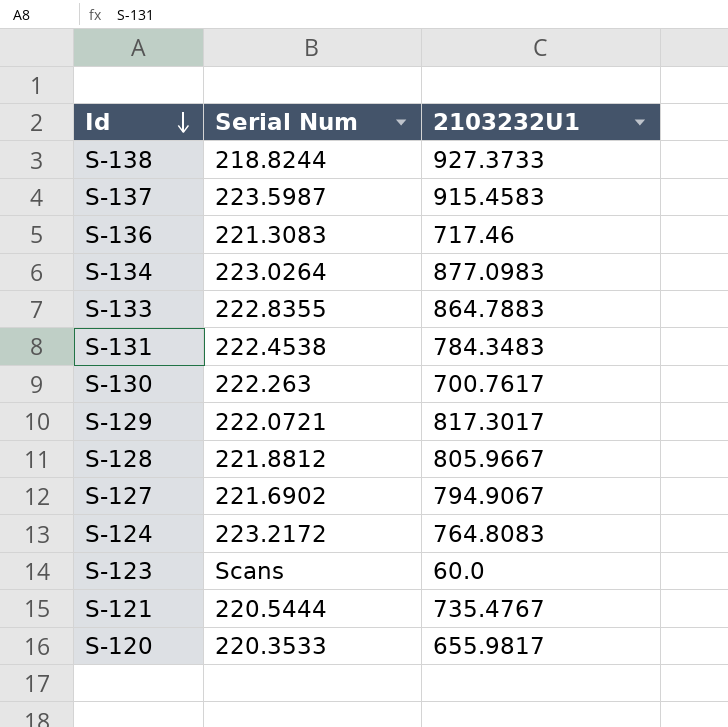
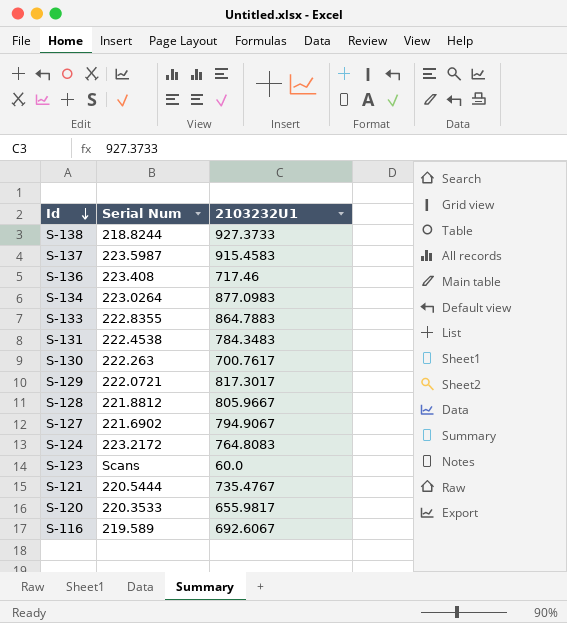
S-136 | Serial Num: 221.3083 -> 223.408
row S-116: none -> 219.589 | 692.6067

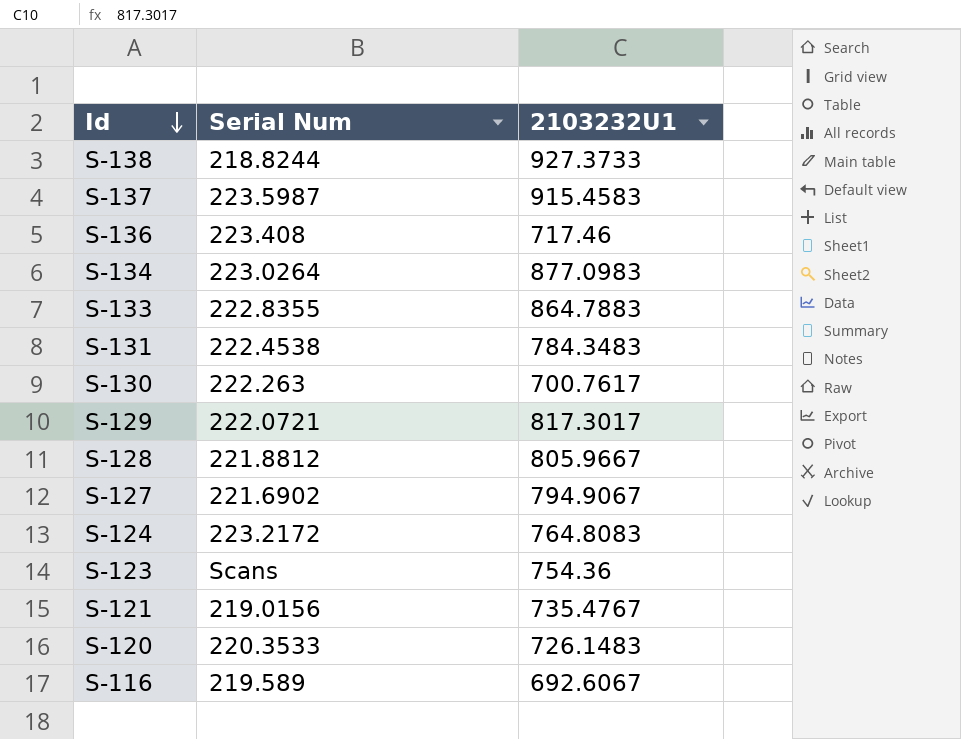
S-123 | 2103232U1: 60.0 -> 754.36
S-121 | Serial Num: 220.5444 -> 219.0156
S-120 | 2103232U1: 655.9817 -> 726.1483

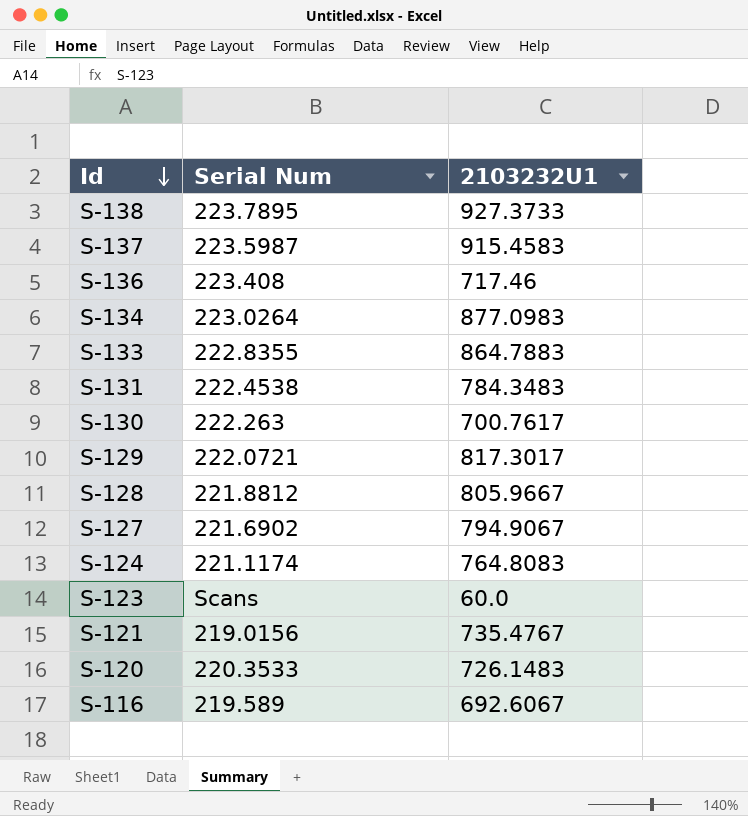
S-138 | Serial Num: 218.8244 -> 223.7895
S-124 | Serial Num: 223.2172 -> 221.1174
S-123 | 2103232U1: 754.36 -> 60.0

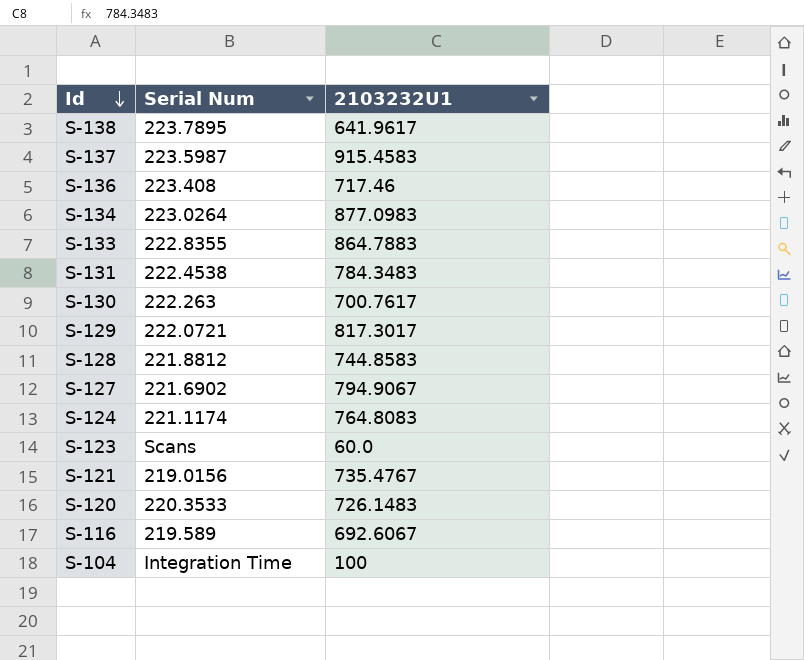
S-138 | 2103232U1: 927.3733 -> 641.9617
S-128 | 2103232U1: 805.9667 -> 744.8583
row S-104: none -> Integration Time | 100

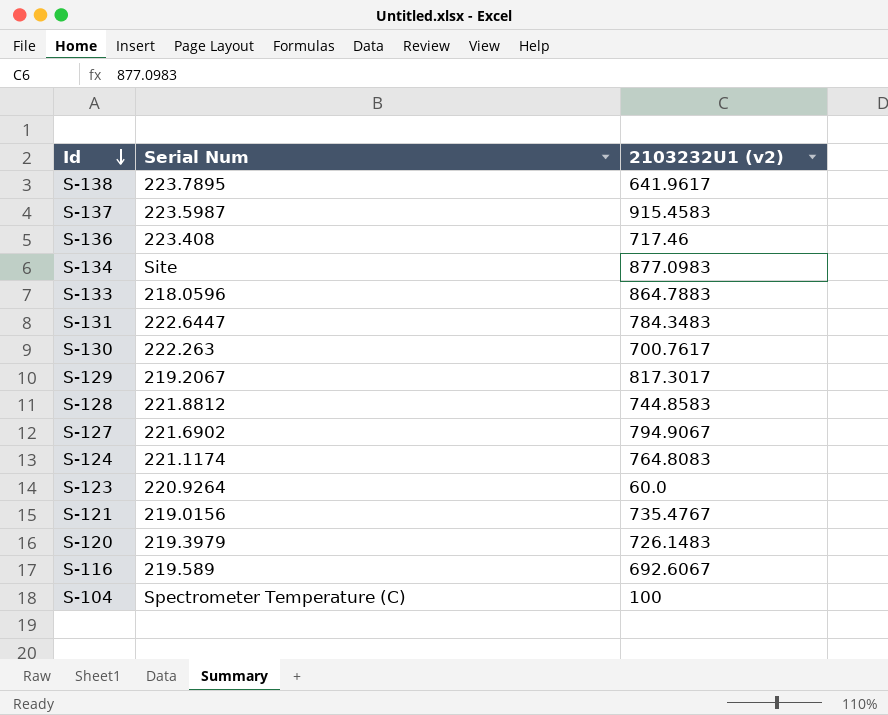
column name: 2103232U1 -> 2103232U1 (v2)
S-134 | Serial Num: 223.0264 -> Site
S-133 | Serial Num: 222.8355 -> 218.0596
S-131 | Serial Num: 222.4538 -> 222.6447
S-129 | Serial Num: 222.0721 -> 219.2067
S-123 | Serial Num: Scans -> 220.9264
S-120 | Serial Num: 220.3533 -> 219.3979
S-104 | Serial Num: Integration Time -> Spectrometer Temperature (C)

